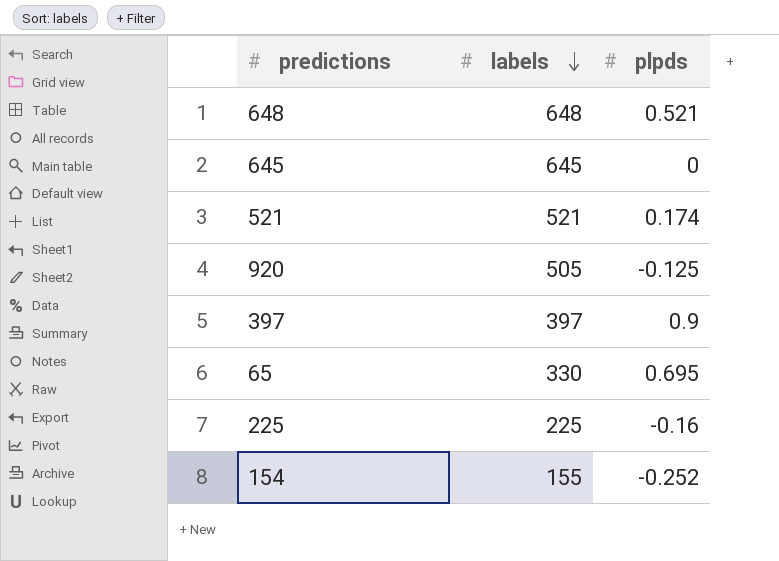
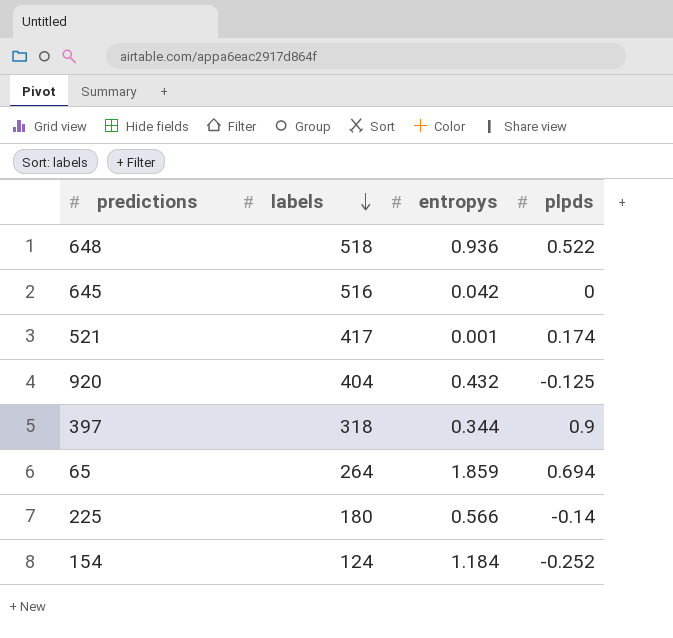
column entropys | position: none -> 3
648 | labels: 648 -> 518
648 | plpds: 0.521 -> 0.522
645 | labels: 645 -> 516
521 | labels: 521 -> 417
920 | labels: 505 -> 404
397 | labels: 397 -> 318
65 | labels: 330 -> 264
65 | plpds: 0.695 -> 0.694
225 | labels: 225 -> 180
225 | plpds: -0.16 -> -0.14
154 | labels: 155 -> 124

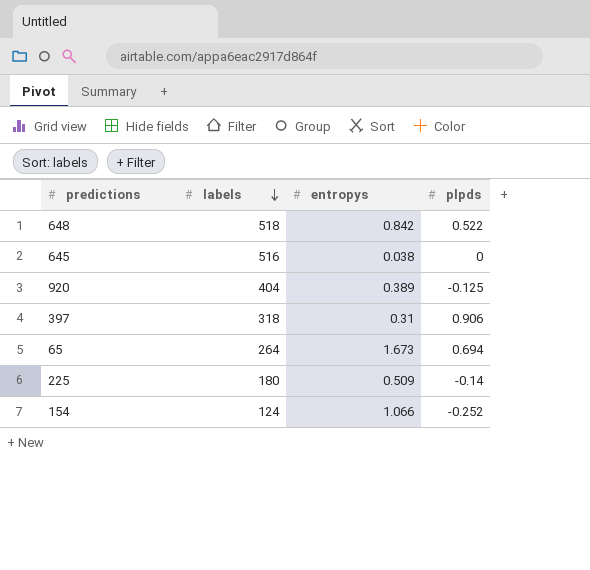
row 521: 417 | 0.001 | 0.174 -> none
648 | entropys: 0.936 -> 0.842
645 | entropys: 0.042 -> 0.038
920 | entropys: 0.432 -> 0.389
397 | entropys: 0.344 -> 0.31
397 | plpds: 0.9 -> 0.906
65 | entropys: 1.859 -> 1.673
225 | entropys: 0.566 -> 0.509
154 | entropys: 1.184 -> 1.066

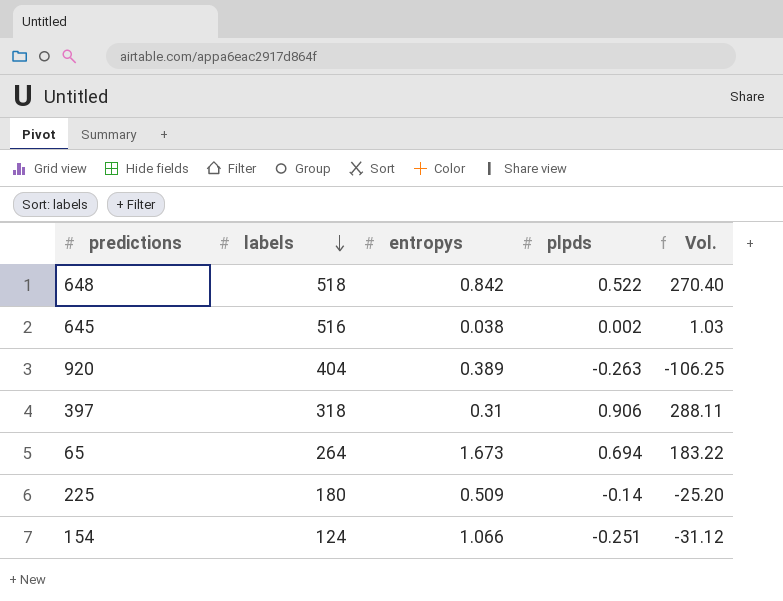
column Vol. | formula: none -> [labels] * [plpds]
645 | plpds: 0 -> 0.002
920 | plpds: -0.125 -> -0.263
154 | plpds: -0.252 -> -0.251

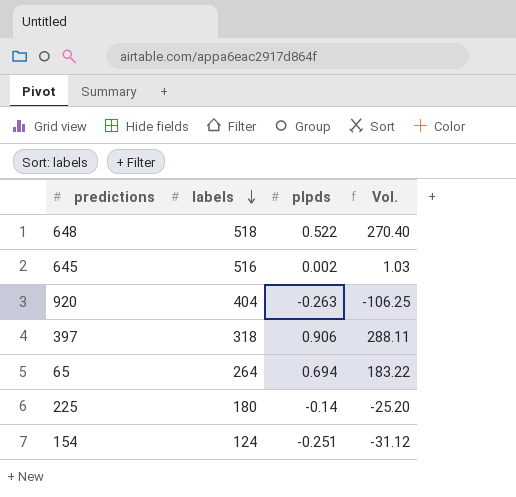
column entropys | position: 3 -> none

